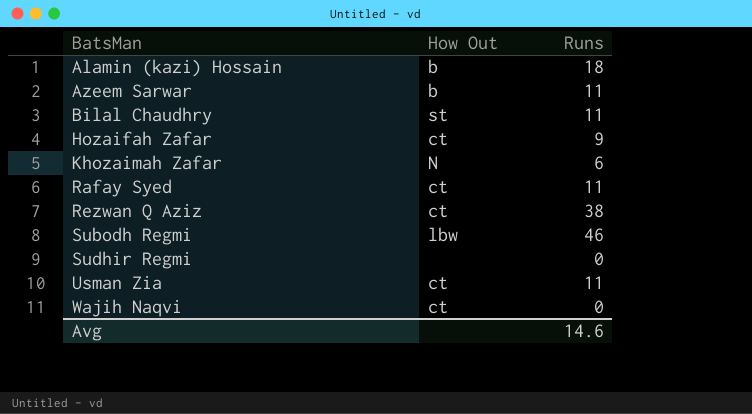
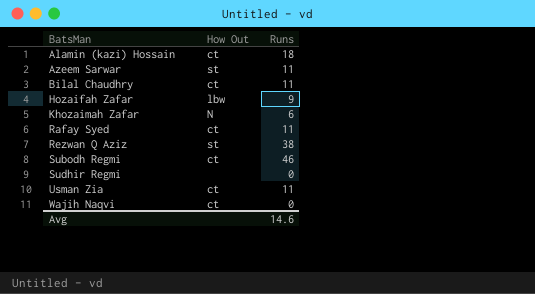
Alamin (kazi) Hossain | How Out: b -> ct
Azeem Sarwar | How Out: b -> st
Bilal Chaudhry | How Out: st -> ct
Hozaifah Zafar | How Out: ct -> lbw
Rezwan Q Aziz | How Out: ct -> st
Subodh Regmi | How Out: lbw -> ct

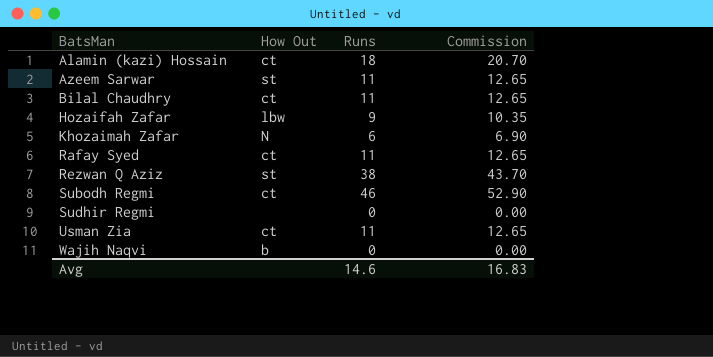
column Commission | formula: none -> [Runs] * 1.15
Wajih Naqvi | How Out: ct -> b

